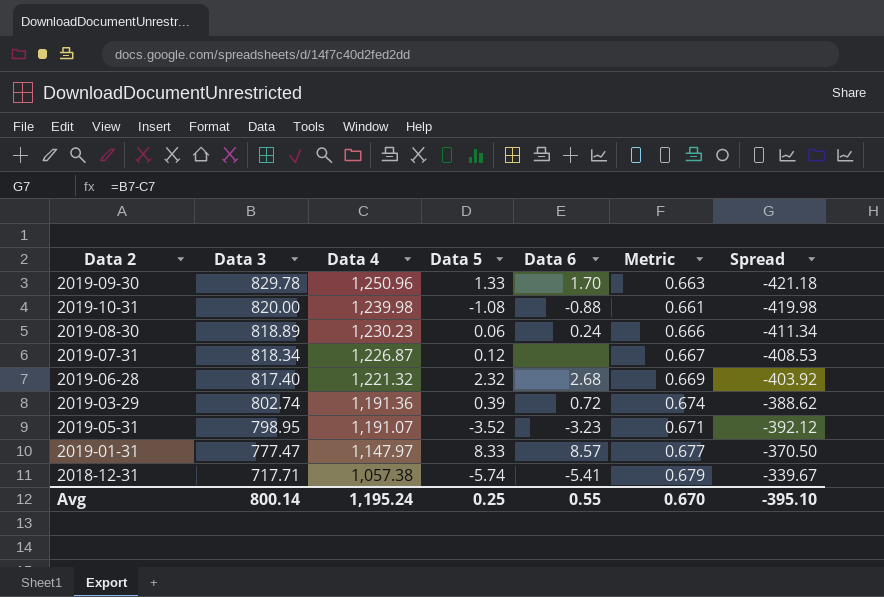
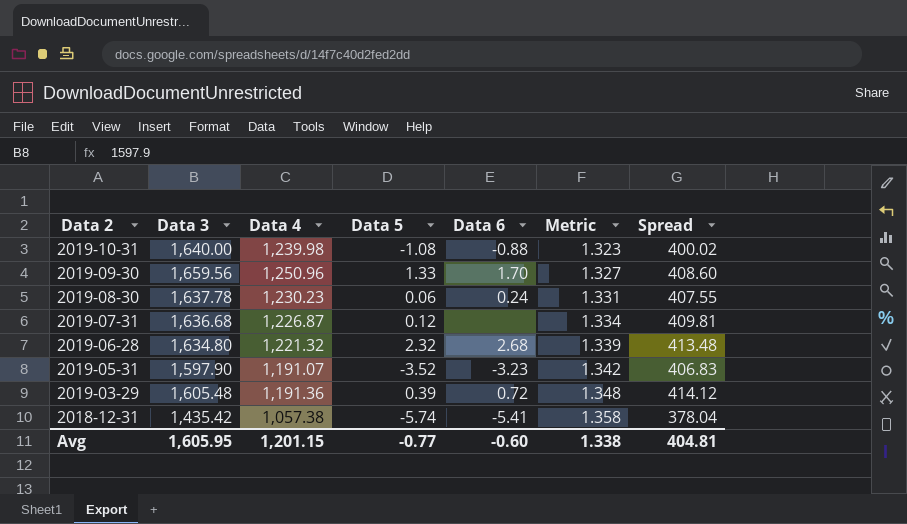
row order: Data 3 descending -> Data 2 descending
row 2019-01-31: 777.47 | 1,147.97 | 8.33 | 8.57 | 0.677 | -370.50 -> none
2019-10-31 | Data 3: 820.00 -> 1,640.00
2019-10-31 | Metric: 0.661 -> 1.323
2019-10-31 | Spread: -419.98 -> 400.02
2019-09-30 | Data 3: 829.78 -> 1,659.56
2019-09-30 | Metric: 0.663 -> 1.327
2019-09-30 | Spread: -421.18 -> 408.60
2019-08-30 | Data 3: 818.89 -> 1,637.78
2019-08-30 | Metric: 0.666 -> 1.331
2019-08-30 | Spread: -411.34 -> 407.55
2019-07-31 | Data 3: 818.34 -> 1,636.68
2019-07-31 | Metric: 0.667 -> 1.334
2019-07-31 | Spread: -408.53 -> 409.81
2019-06-28 | Data 3: 817.40 -> 1,634.80
2019-06-28 | Metric: 0.669 -> 1.339
2019-06-28 | Spread: -403.92 -> 413.48
2019-05-31 | Data 3: 798.95 -> 1,597.90
2019-05-31 | Metric: 0.671 -> 1.342
2019-05-31 | Spread: -392.12 -> 406.83
2019-03-29 | Data 3: 802.74 -> 1,605.48
2019-03-29 | Metric: 0.674 -> 1.348
2019-03-29 | Spread: -388.62 -> 414.12
2018-12-31 | Data 3: 717.71 -> 1,435.42
2018-12-31 | Metric: 0.679 -> 1.358
2018-12-31 | Spread: -339.67 -> 378.04
Avg | Data 3: 800.14 -> 1,605.95
Avg | Data 4: 1,195.24 -> 1,201.15
Avg | Data 5: 0.25 -> -0.77
Avg | Data 6: 0.55 -> -0.60
Avg | Metric: 0.670 -> 1.338
Avg | Spread: -395.10 -> 404.81

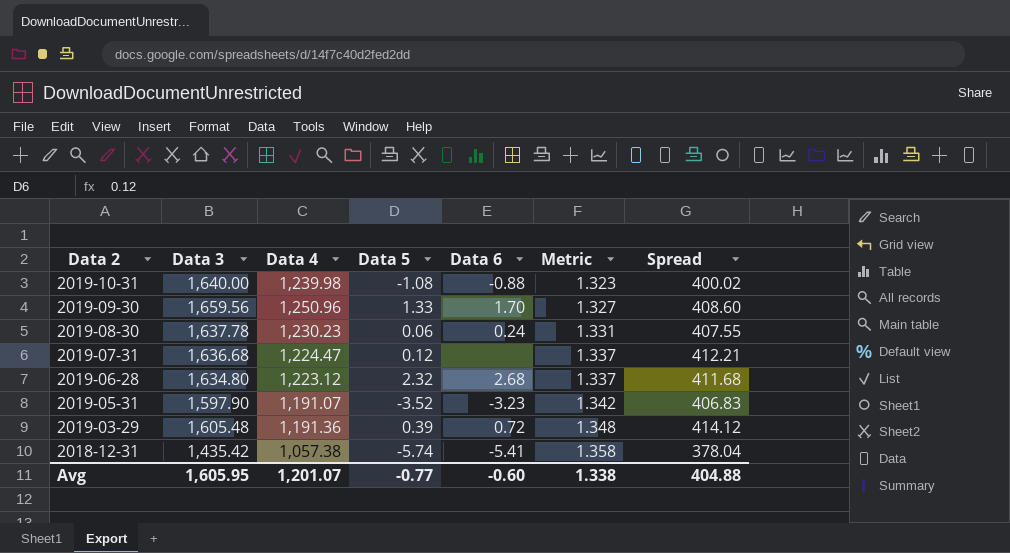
2019-07-31 | Data 4: 1,226.87 -> 1,224.47
2019-07-31 | Metric: 1.334 -> 1.337
2019-07-31 | Spread: 409.81 -> 412.21
2019-06-28 | Data 4: 1,221.32 -> 1,223.12
2019-06-28 | Metric: 1.339 -> 1.337
2019-06-28 | Spread: 413.48 -> 411.68
Avg | Data 4: 1,201.15 -> 1,201.07
Avg | Spread: 404.81 -> 404.88

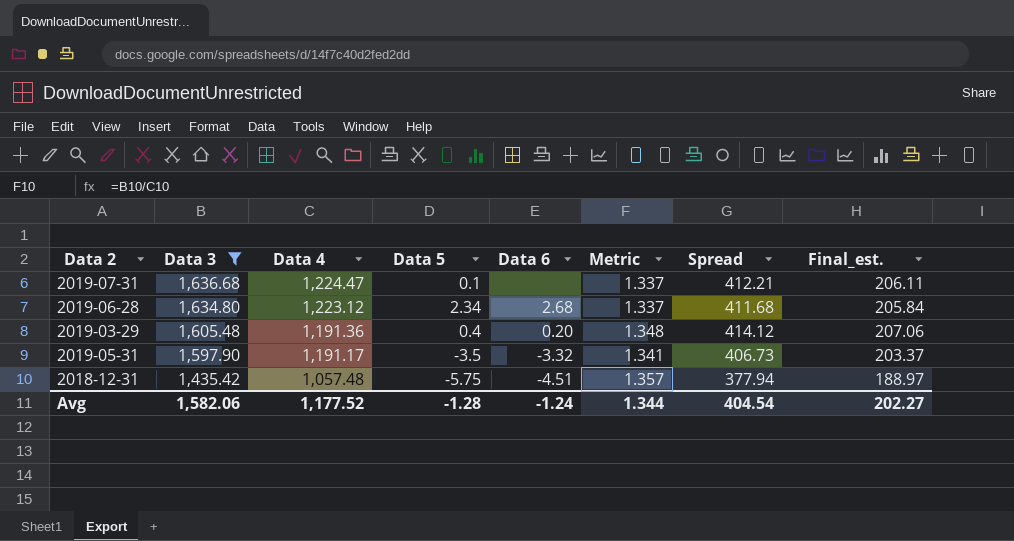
filter: none -> Data 3 <= 1,636.68
row order: Data 2 descending -> Data 3 descending
column Final_est. | formula: none -> [Spread] * 0.5
2019-07-31 | Data 5: 0.12 -> 0.1
2019-06-28 | Data 5: 2.32 -> 2.34
2019-03-29 | Data 5: 0.39 -> 0.4
2019-03-29 | Data 6: 0.72 -> 0.20
2019-05-31 | Data 4: 1,191.07 -> 1,191.17
2019-05-31 | Data 5: -3.52 -> -3.5
2019-05-31 | Data 6: -3.23 -> -3.32
2019-05-31 | Metric: 1.342 -> 1.341
2019-05-31 | Spread: 406.83 -> 406.73
2018-12-31 | Data 4: 1,057.38 -> 1,057.48
2018-12-31 | Data 5: -5.74 -> -5.75
2018-12-31 | Data 6: -5.41 -> -4.51
2018-12-31 | Metric: 1.358 -> 1.357
2018-12-31 | Spread: 378.04 -> 377.94
Avg | Data 3: 1,605.95 -> 1,582.06
Avg | Data 4: 1,201.07 -> 1,177.52
Avg | Data 5: -0.77 -> -1.28
Avg | Data 6: -0.60 -> -1.24
Avg | Metric: 1.338 -> 1.344
Avg | Spread: 404.88 -> 404.54

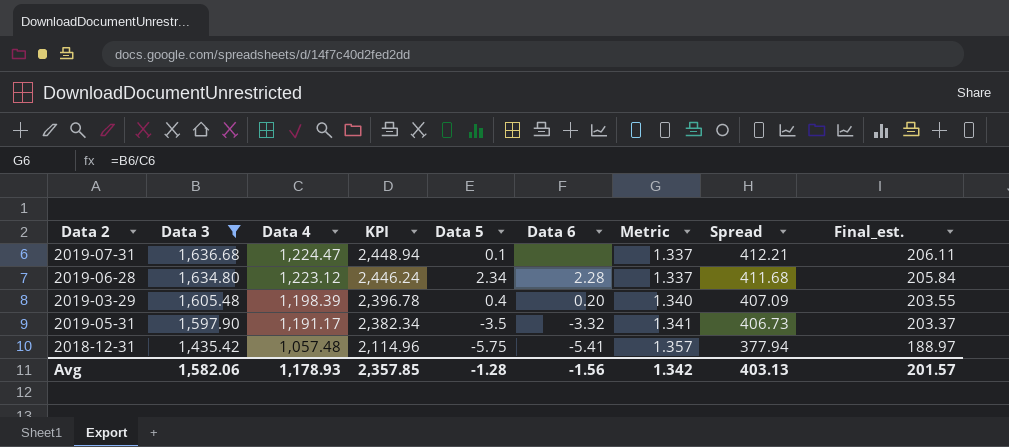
column KPI | formula: none -> [Data 4] * 2
2019-06-28 | Data 6: 2.68 -> 2.28
2019-03-29 | Data 4: 1,191.36 -> 1,198.39
2019-03-29 | Metric: 1.348 -> 1.340
2019-03-29 | Spread: 414.12 -> 407.09
2019-03-29 | Final_est.: 207.06 -> 203.55
2018-12-31 | Data 6: -4.51 -> -5.41
Avg | Data 4: 1,177.52 -> 1,178.93
Avg | Data 6: -1.24 -> -1.56
Avg | Metric: 1.344 -> 1.342
Avg | Spread: 404.54 -> 403.13
Avg | Final_est.: 202.27 -> 201.57

